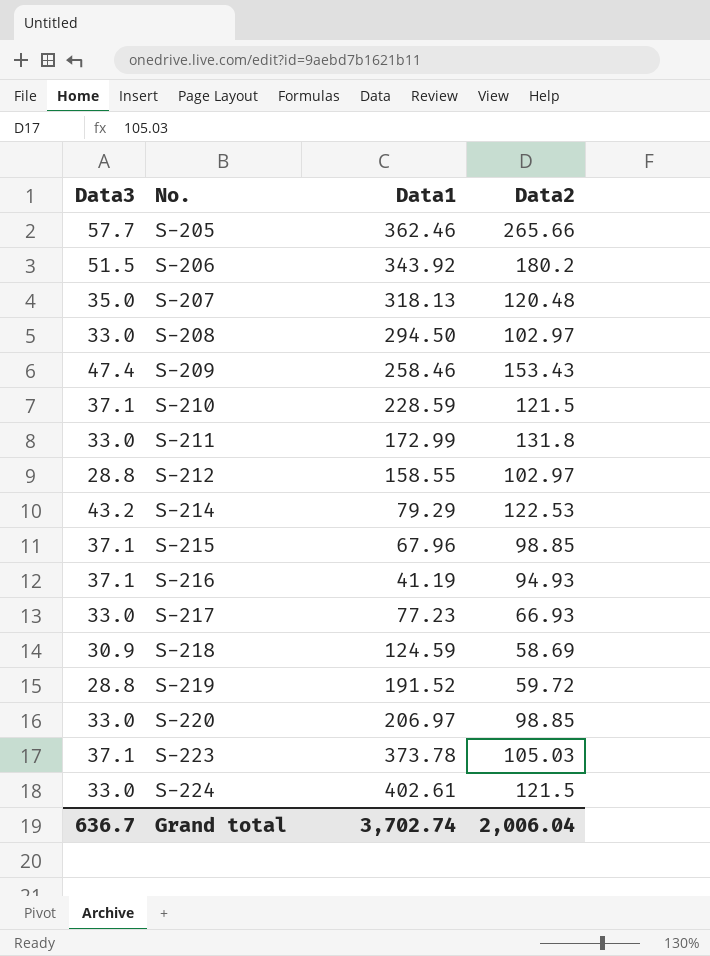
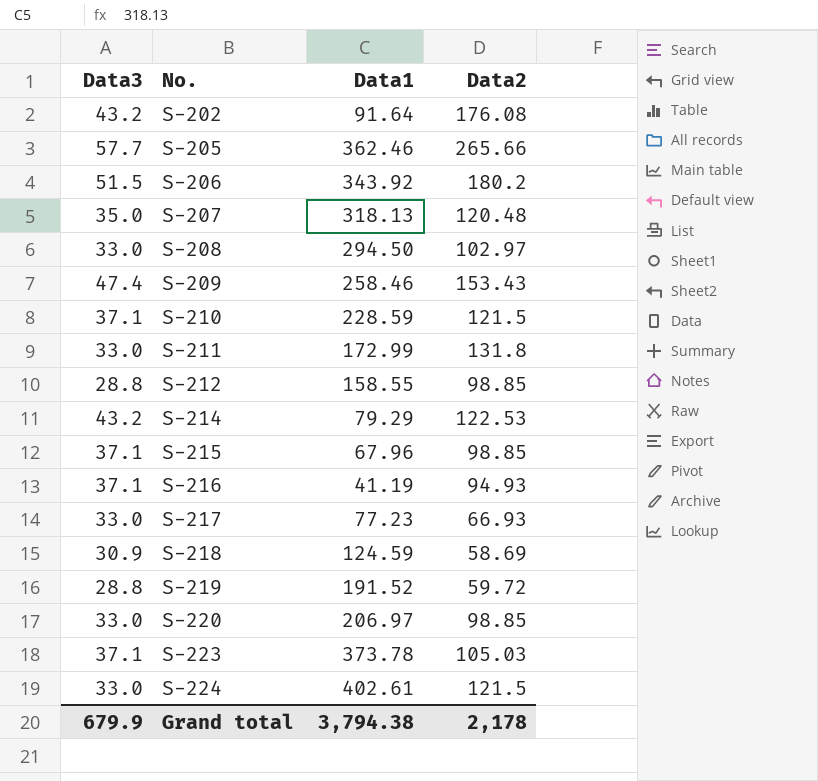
row S-202: none -> 43.2 | 91.64 | 176.08
S-212 | Data2: 102.97 -> 98.85
Grand total | Data3: 636.7 -> 679.9
Grand total | Data1: 3,702.74 -> 3,794.38
Grand total | Data2: 2,006.04 -> 2,178

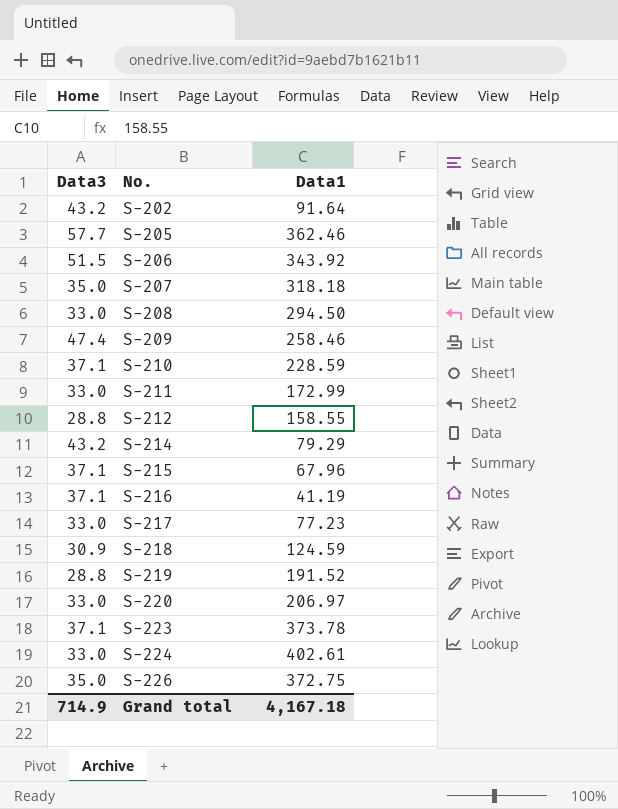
column Data2 | position: 4 -> none
S-207 | Data1: 318.13 -> 318.18
row S-226: none -> 35.0 | 372.75
Grand total | Data3: 679.9 -> 714.9
Grand total | Data1: 3,794.38 -> 4,167.18

